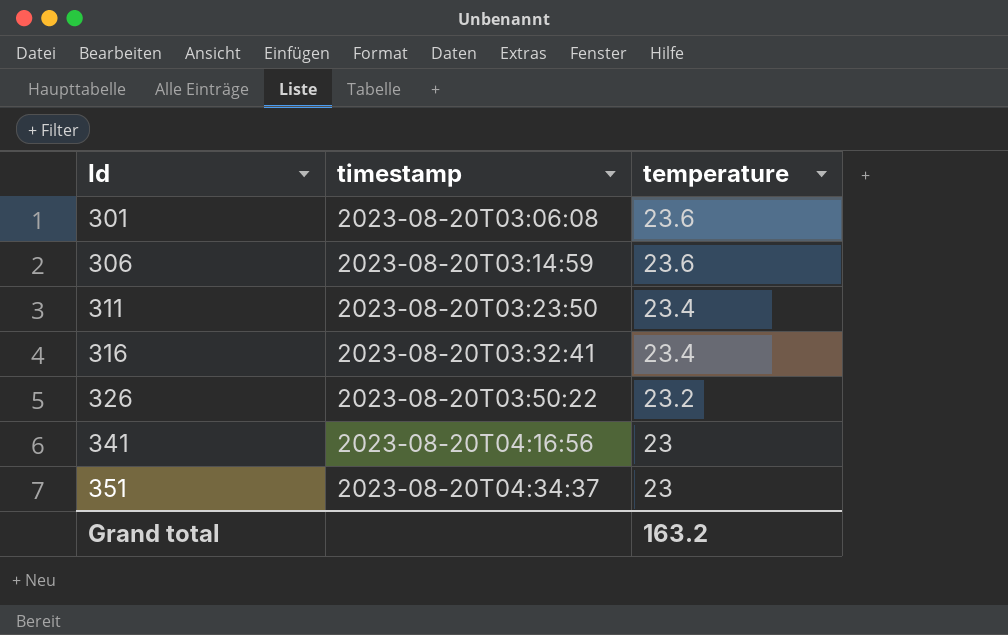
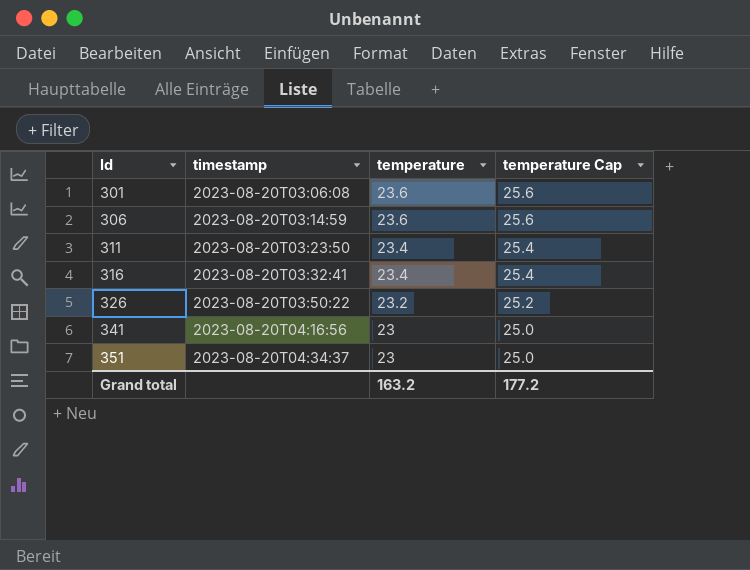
column temperature Cap | formula: none -> [temperature] + 2

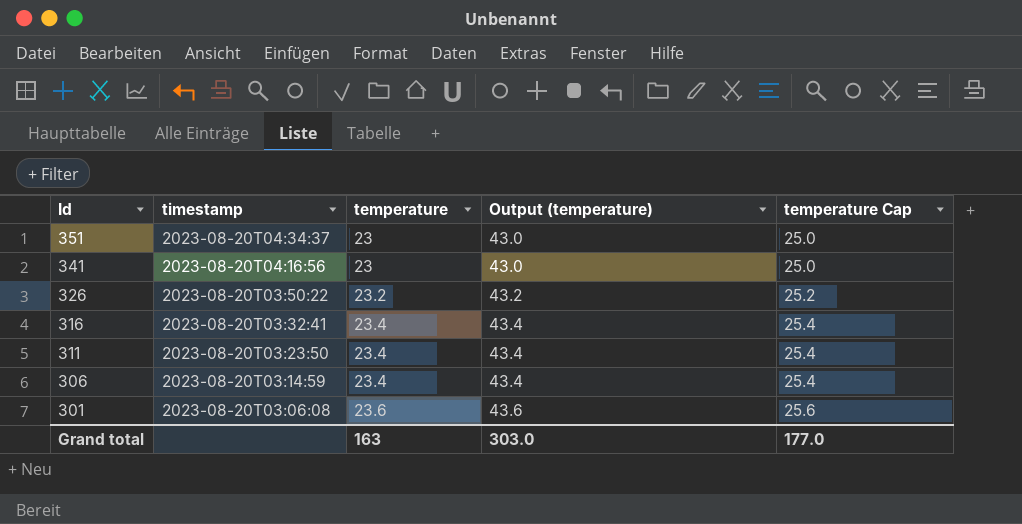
row order: Id ascending -> Id descending
column Output (temperature) | formula: none -> [temperature] + 20
306 | temperature: 23.6 -> 23.4
306 | temperature Cap: 25.6 -> 25.4
Grand total | temperature: 163.2 -> 163
Grand total | temperature Cap: 177.2 -> 177.0

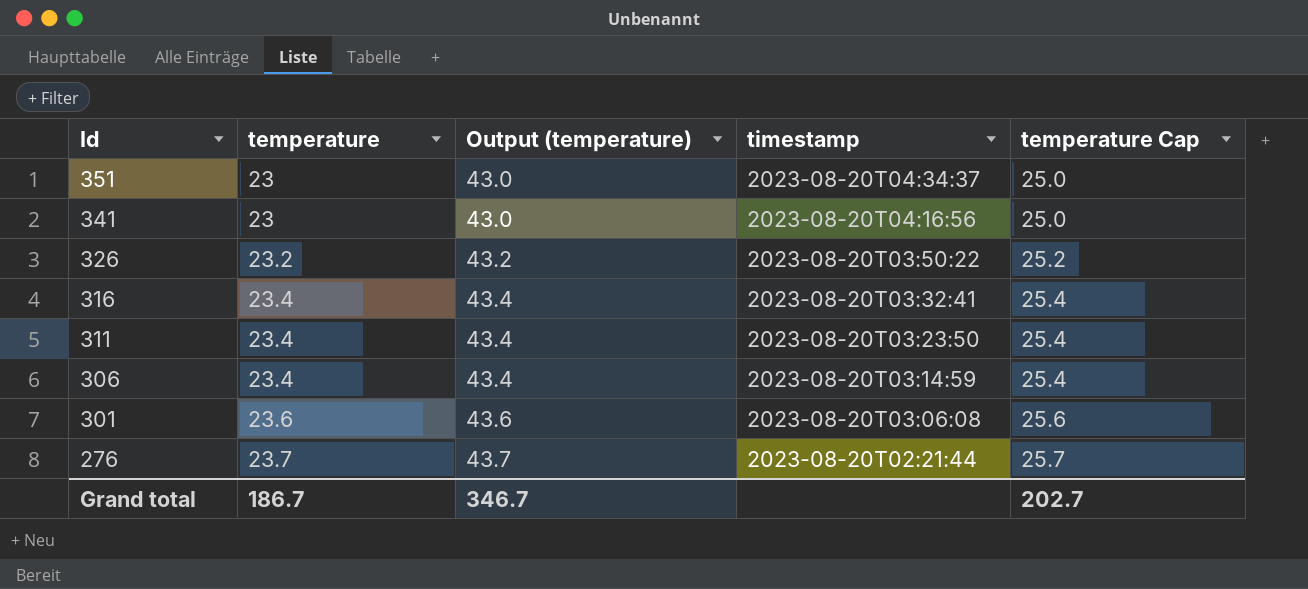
column timestamp | position: 2 -> 4
row 276: none -> 23.7 | 43.7 | 2023-08-20T02:21:44 | 25.7
Grand total | temperature: 163 -> 186.7
Grand total | Output (temperature): 303.0 -> 346.7
Grand total | temperature Cap: 177.0 -> 202.7

